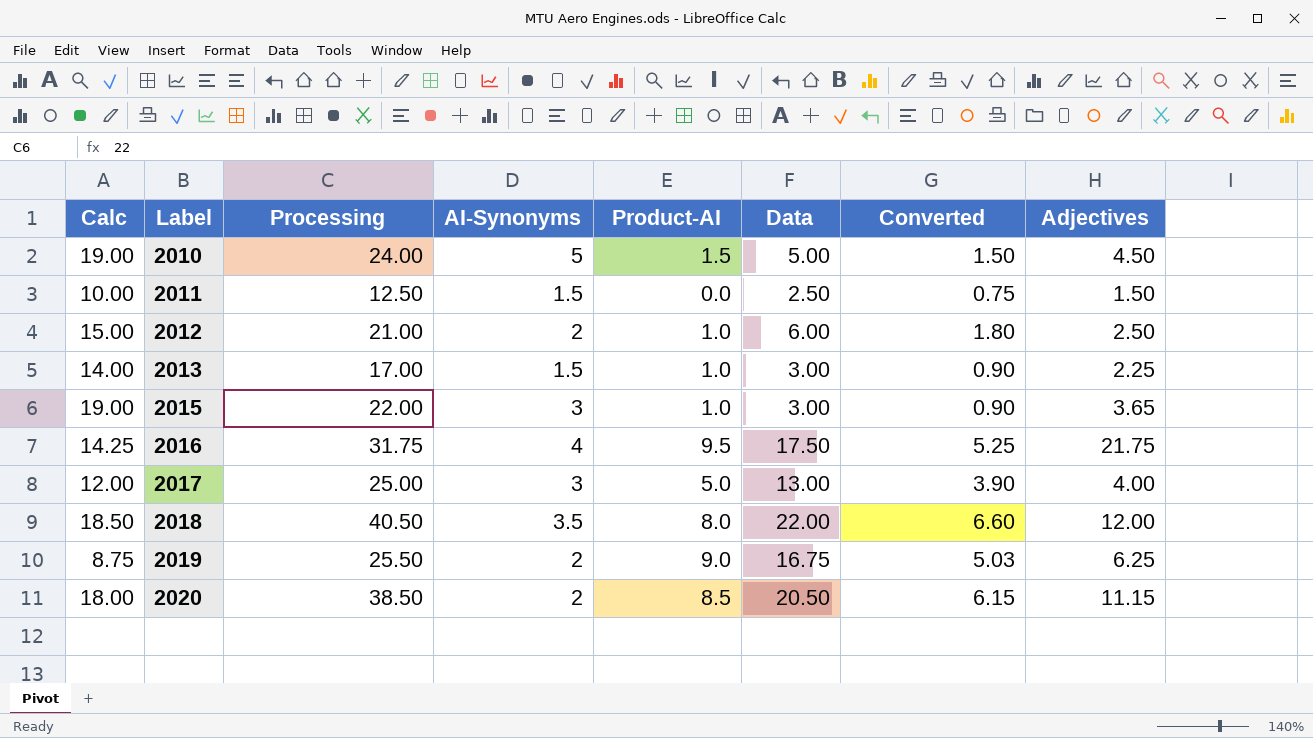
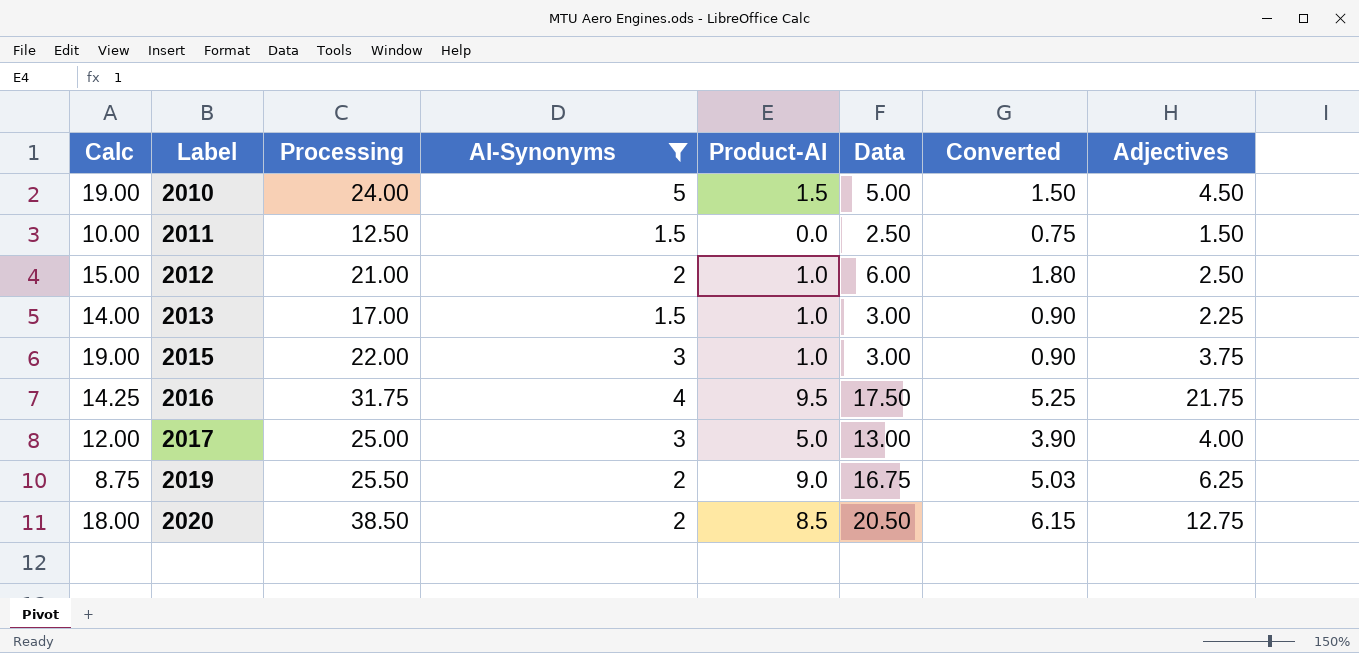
filter: none -> AI-Synonyms != 3.5
2015 | Adjectives: 3.65 -> 3.75
2020 | Adjectives: 11.15 -> 12.75

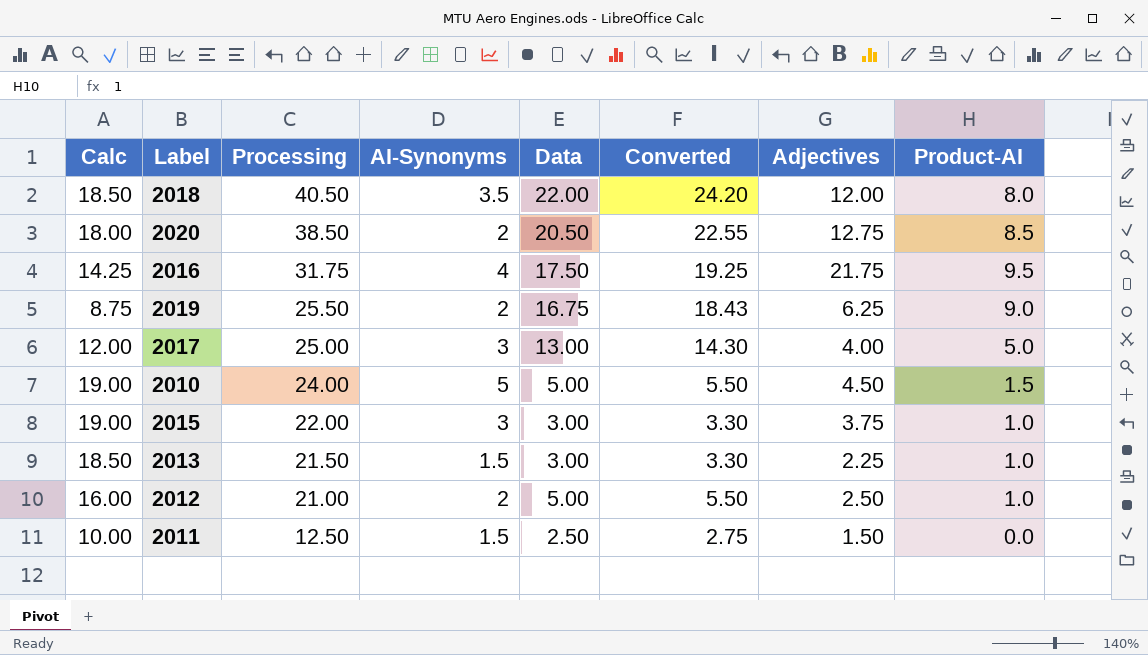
filter: AI-Synonyms != 3.5 -> none
row order: Label ascending -> Processing descending
column Converted | formula: [Data] * 0.3 -> [Data] * 1.1
column Product-AI | position: 5 -> 8
2013 | Calc: 14.00 -> 18.50
2013 | Processing: 17.00 -> 21.50
2012 | Calc: 15.00 -> 16.00
2012 | Data: 6.00 -> 5.00

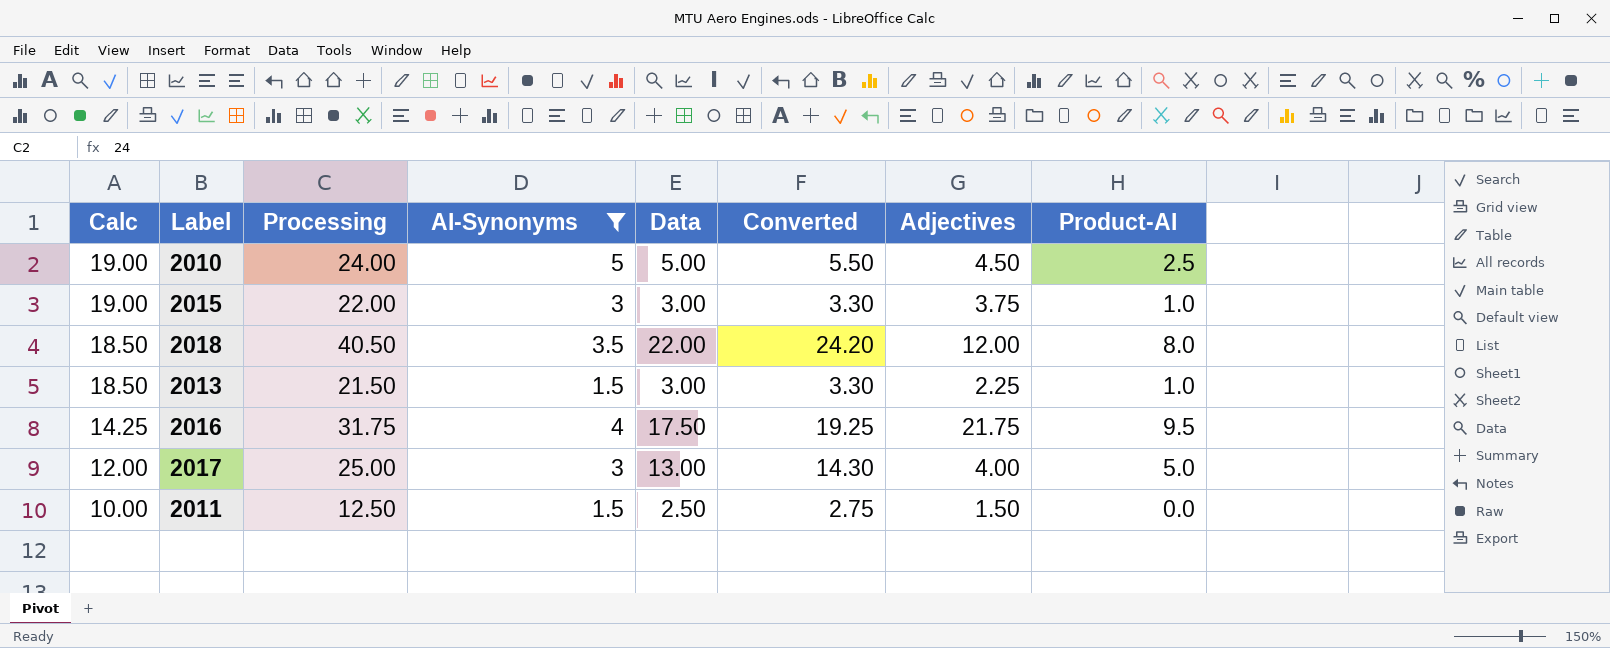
filter: none -> AI-Synonyms != 2
row order: Processing descending -> Calc descending
2010 | Product-AI: 1.5 -> 2.5

